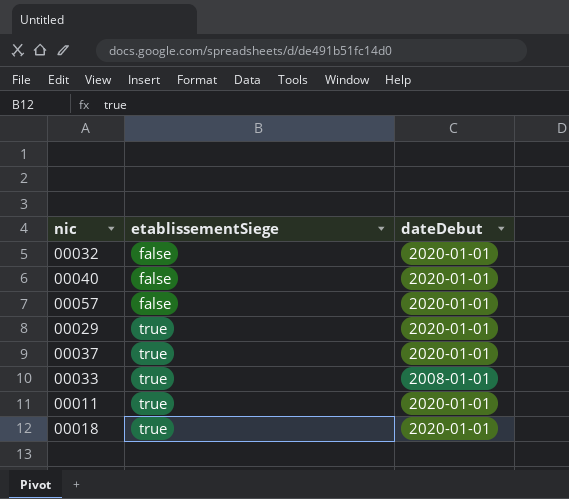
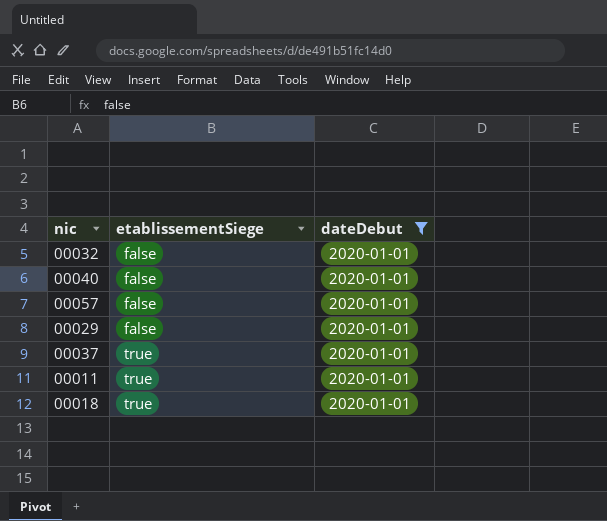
filter: none -> dateDebut = 2020-01-01
00029 | etablissementSiege: true -> false

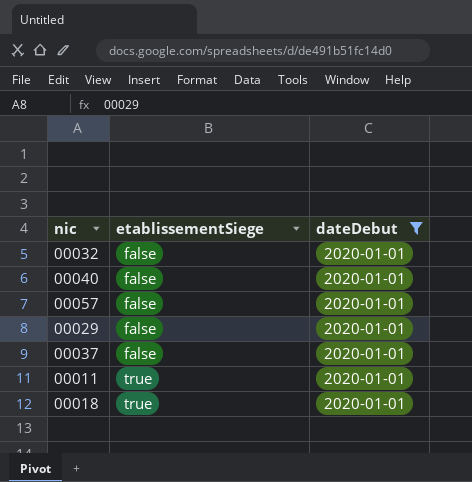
00037 | etablissementSiege: true -> false

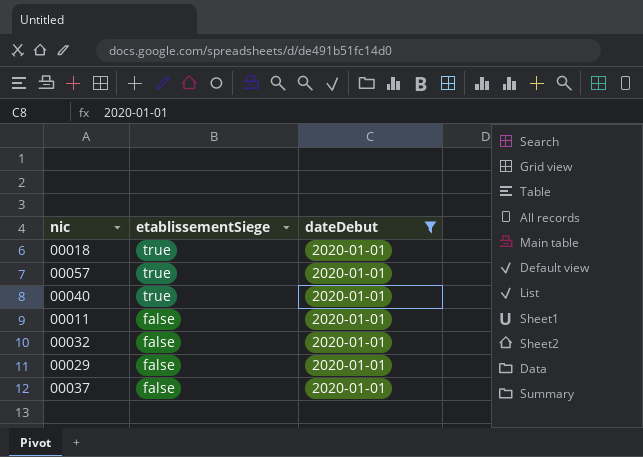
row order: etablissementSiege ascending -> etablissementSiege descending
00057 | etablissementSiege: false -> true
00040 | etablissementSiege: false -> true
00011 | etablissementSiege: true -> false

